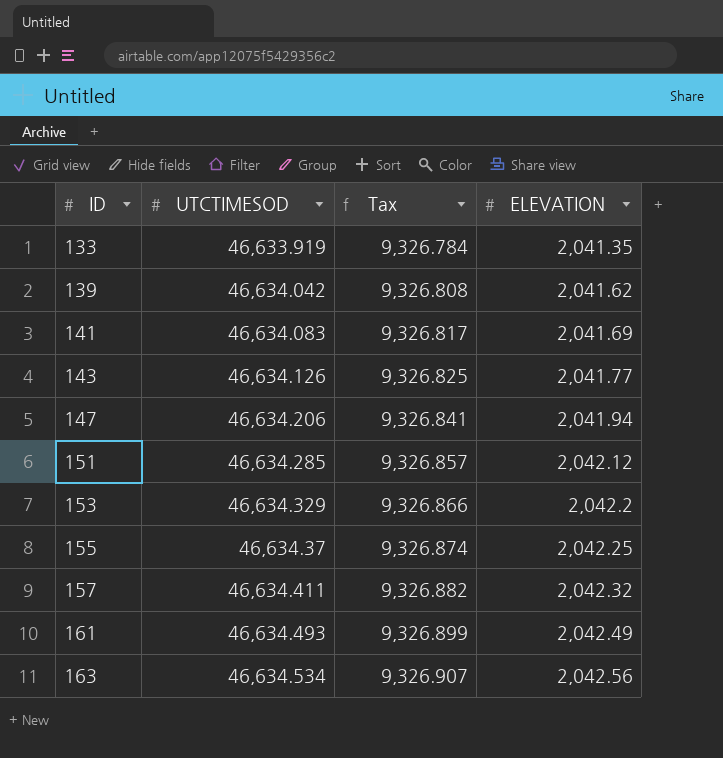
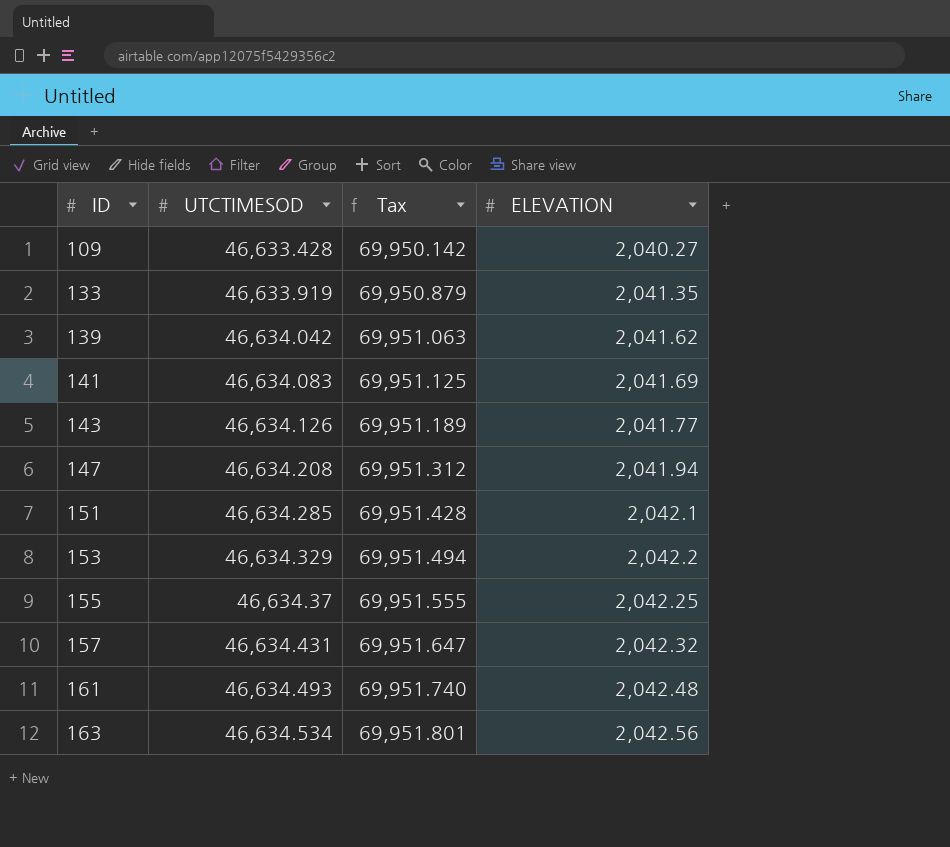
column Tax | formula: [UTCTIMESOD] * 0.2 -> [UTCTIMESOD] * 1.5
row 109: none -> 46,633.428 | 69,950.142 | 2,040.27
147 | UTCTIMESOD: 46,634.206 -> 46,634.208
151 | ELEVATION: 2,042.12 -> 2,042.1
157 | UTCTIMESOD: 46,634.411 -> 46,634.431
161 | ELEVATION: 2,042.49 -> 2,042.48

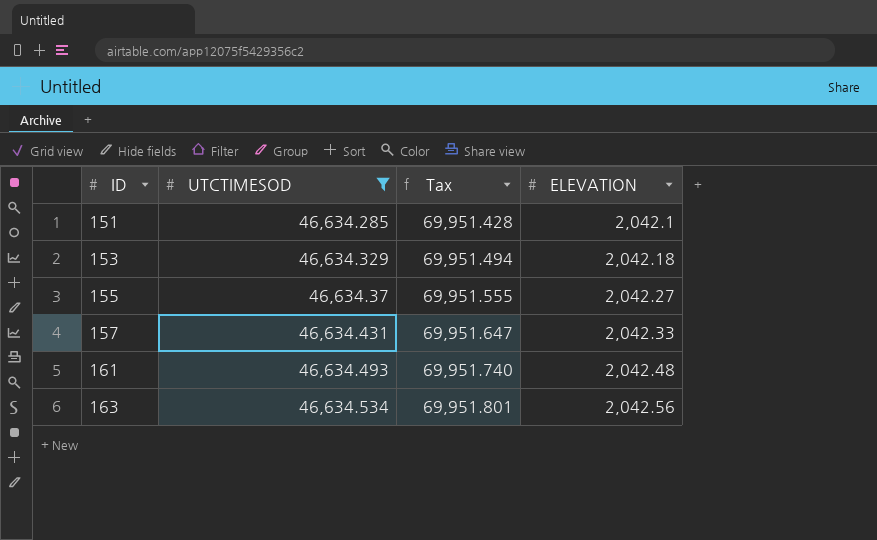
filter: none -> UTCTIMESOD >= 46,634.285
153 | ELEVATION: 2,042.2 -> 2,042.18
155 | ELEVATION: 2,042.25 -> 2,042.27
157 | ELEVATION: 2,042.32 -> 2,042.33

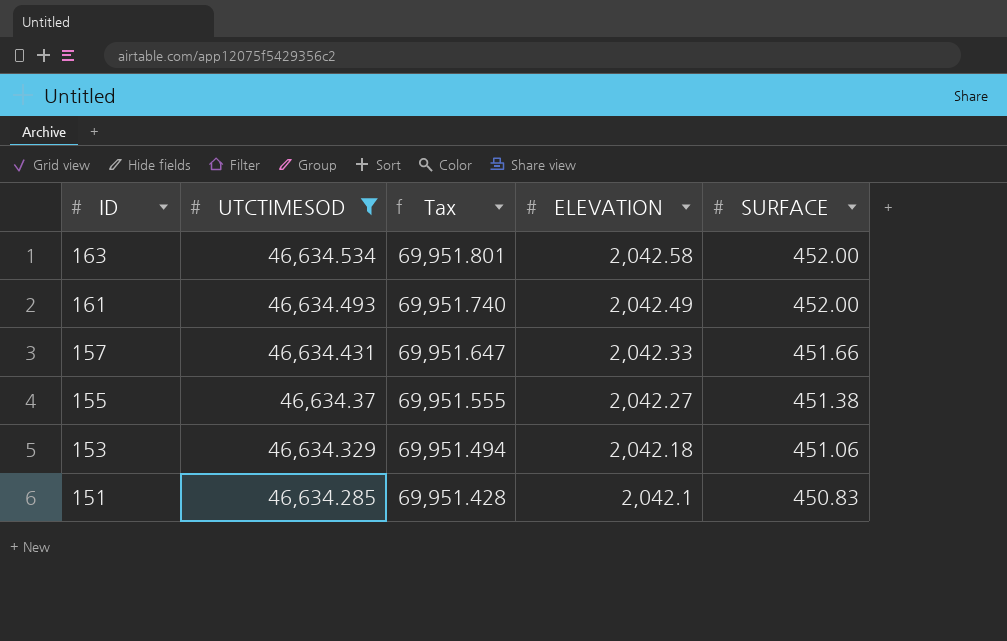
row order: ID ascending -> ID descending
column SURFACE | position: none -> 5
163 | ELEVATION: 2,042.56 -> 2,042.58
161 | ELEVATION: 2,042.48 -> 2,042.49

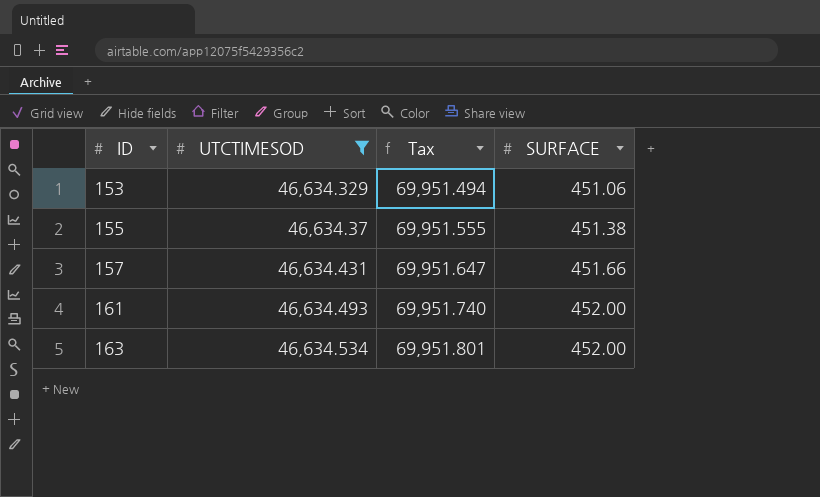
row order: ID descending -> ID ascending
column ELEVATION | position: 4 -> none
row 151: 46,634.285 | 69,951.428 | 2,042.1 | 450.83 -> none

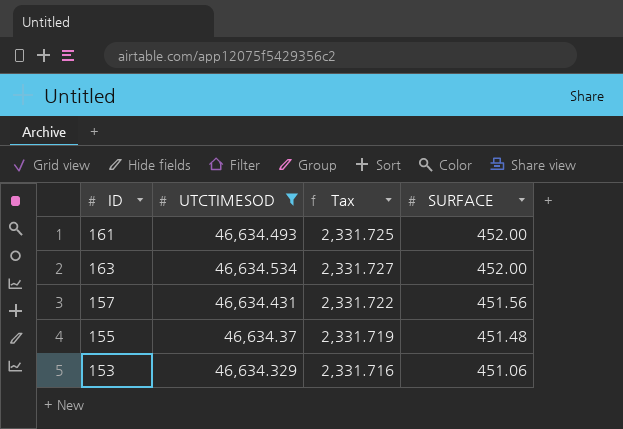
row order: ID ascending -> SURFACE descending
column Tax | formula: [UTCTIMESOD] * 1.5 -> [UTCTIMESOD] * 0.05
157 | SURFACE: 451.66 -> 451.56
155 | SURFACE: 451.38 -> 451.48

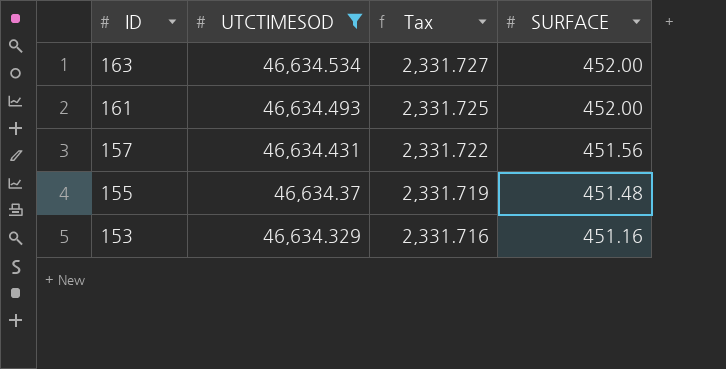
row order: SURFACE descending -> ID descending
153 | SURFACE: 451.06 -> 451.16

